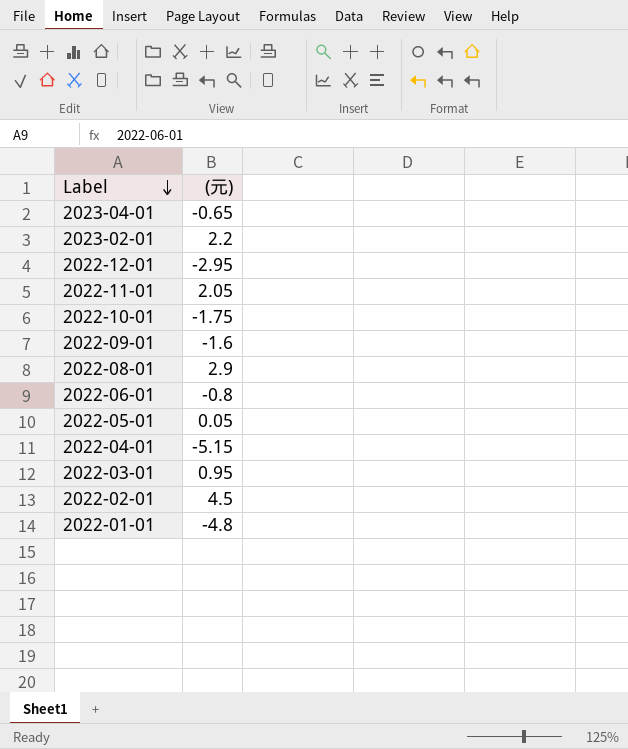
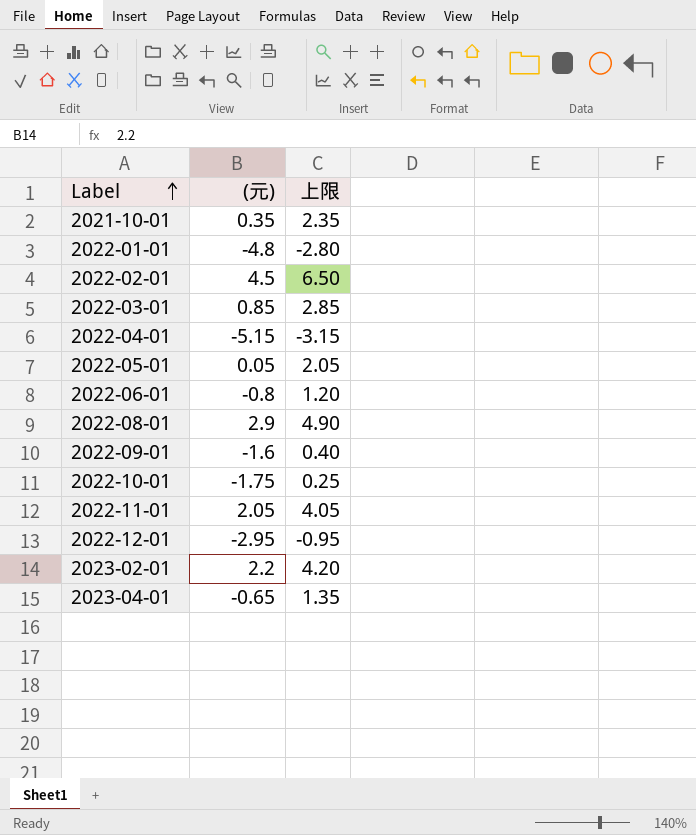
row order: Label descending -> Label ascending
column 上限 | formula: none -> [(元)] + 2
row 2021-10-01: none -> 0.35 | 2.35
2022-03-01 | (元): 0.95 -> 0.85

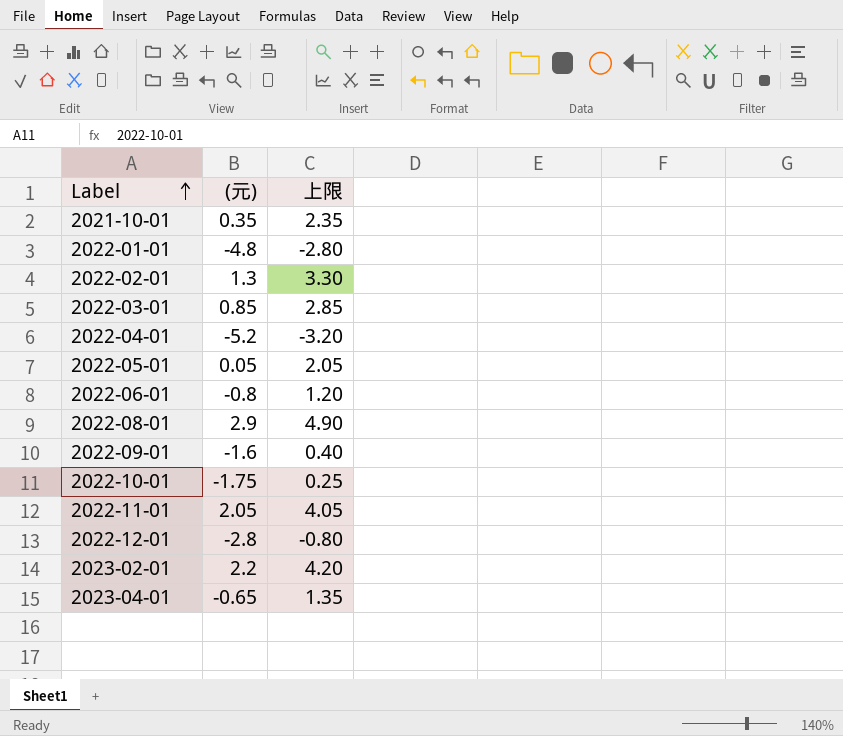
2022-02-01 | (元): 4.5 -> 1.3
2022-02-01 | 上限: 6.50 -> 3.30
2022-04-01 | (元): -5.15 -> -5.2
2022-04-01 | 上限: -3.15 -> -3.20
2022-12-01 | (元): -2.95 -> -2.8
2022-12-01 | 上限: -0.95 -> -0.80

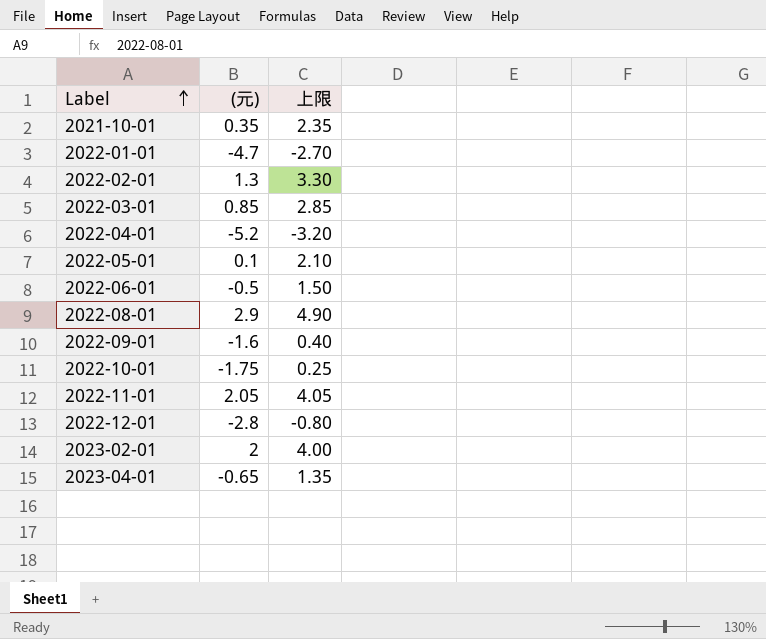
2022-01-01 | (元): -4.8 -> -4.7
2022-01-01 | 上限: -2.80 -> -2.70
2022-05-01 | (元): 0.05 -> 0.1
2022-05-01 | 上限: 2.05 -> 2.10
2022-06-01 | (元): -0.8 -> -0.5
2022-06-01 | 上限: 1.20 -> 1.50
2023-02-01 | (元): 2.2 -> 2
2023-02-01 | 上限: 4.20 -> 4.00

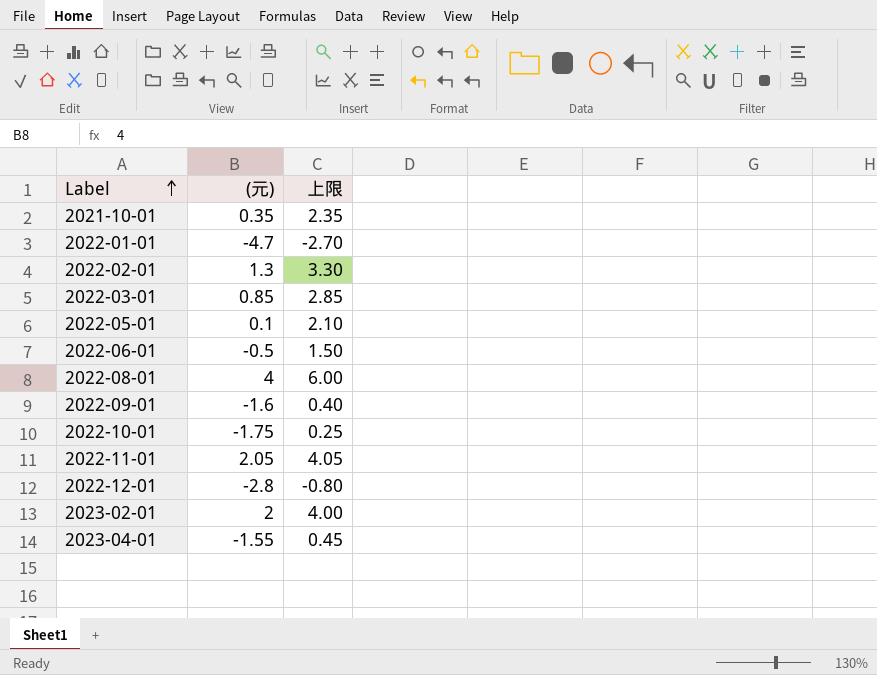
row 2022-04-01: -5.2 | -3.20 -> none
2022-08-01 | (元): 2.9 -> 4
2022-08-01 | 上限: 4.90 -> 6.00
2023-04-01 | (元): -0.65 -> -1.55
2023-04-01 | 上限: 1.35 -> 0.45

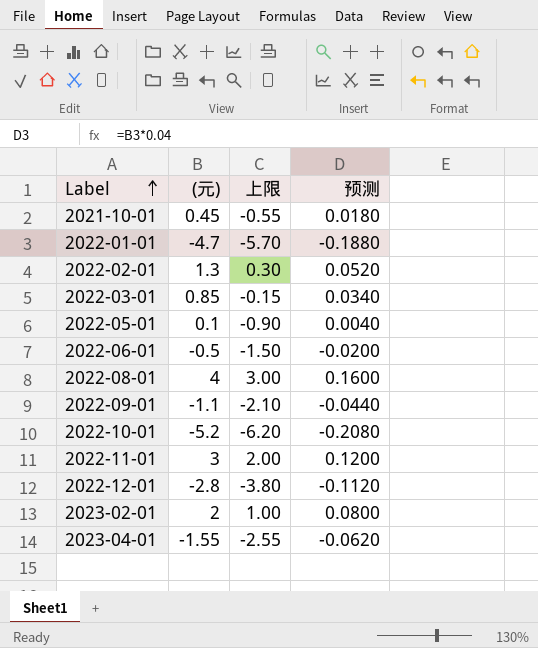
column 上限 | formula: [(元)] + 2 -> [(元)] - 1
column 预测 | formula: none -> [(元)] * 0.04
2021-10-01 | (元): 0.35 -> 0.45
2022-09-01 | (元): -1.6 -> -1.1
2022-10-01 | (元): -1.75 -> -5.2
2022-11-01 | (元): 2.05 -> 3

